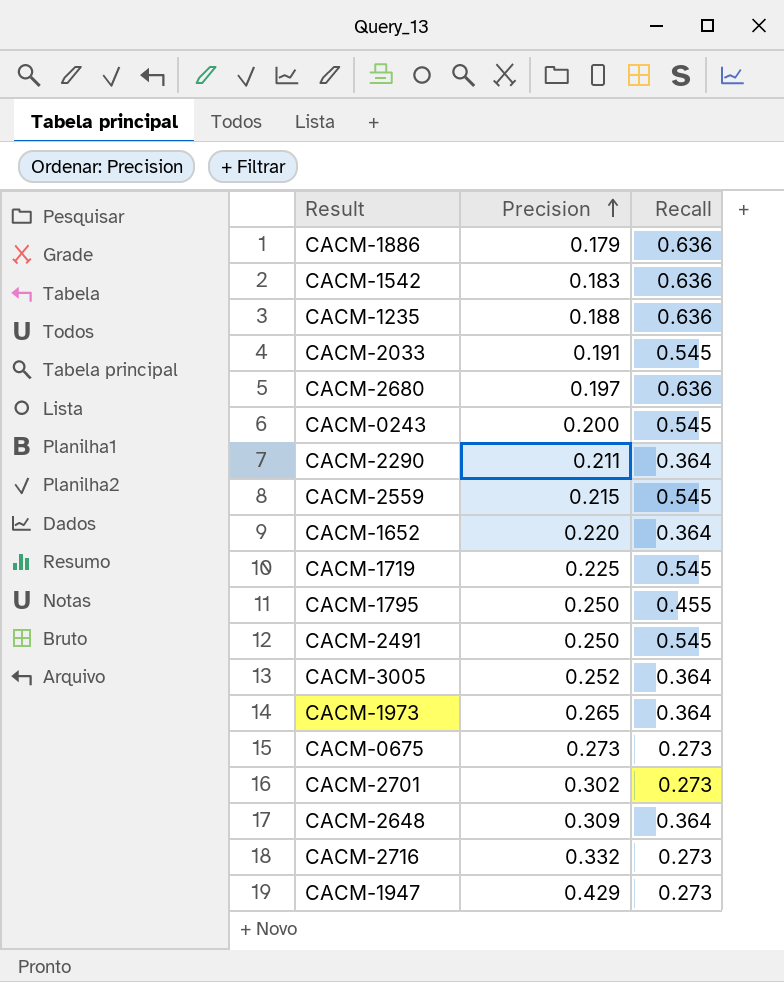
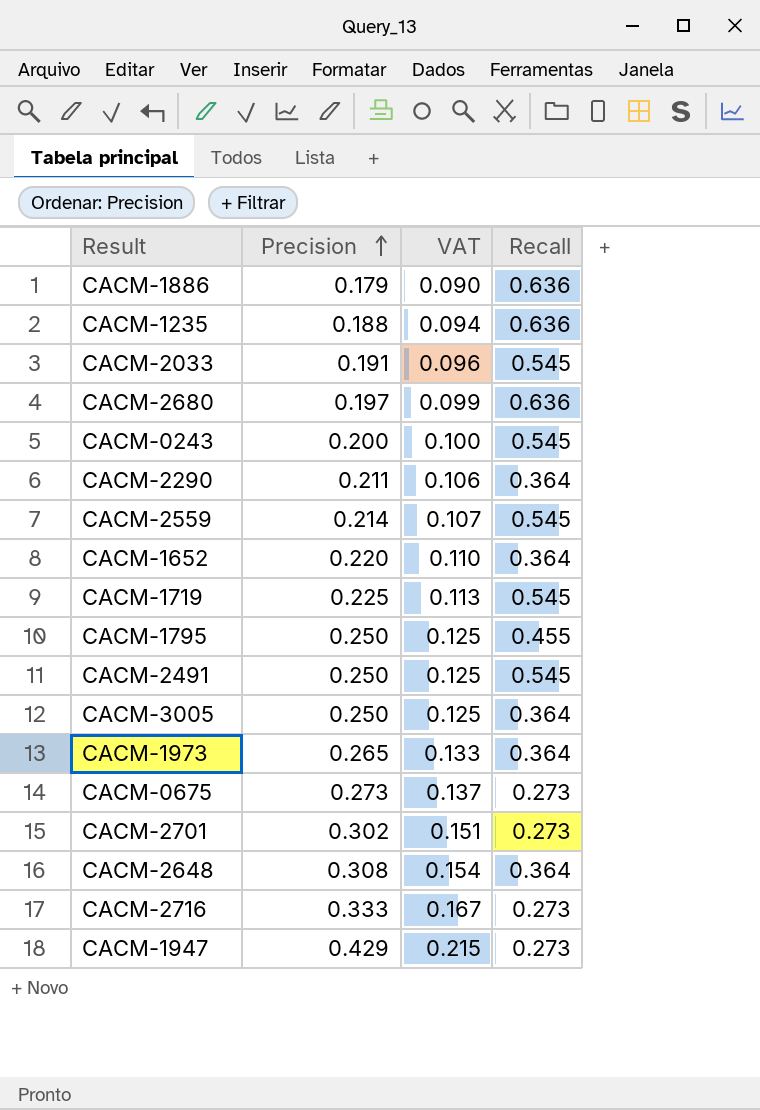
column VAT | formula: none -> [Precision] * 0.5
row CACM-1542: 0.183 | 0.636 -> none
CACM-2559 | Precision: 0.215 -> 0.214
CACM-3005 | Precision: 0.252 -> 0.250
CACM-2648 | Precision: 0.309 -> 0.308
CACM-2716 | Precision: 0.332 -> 0.333

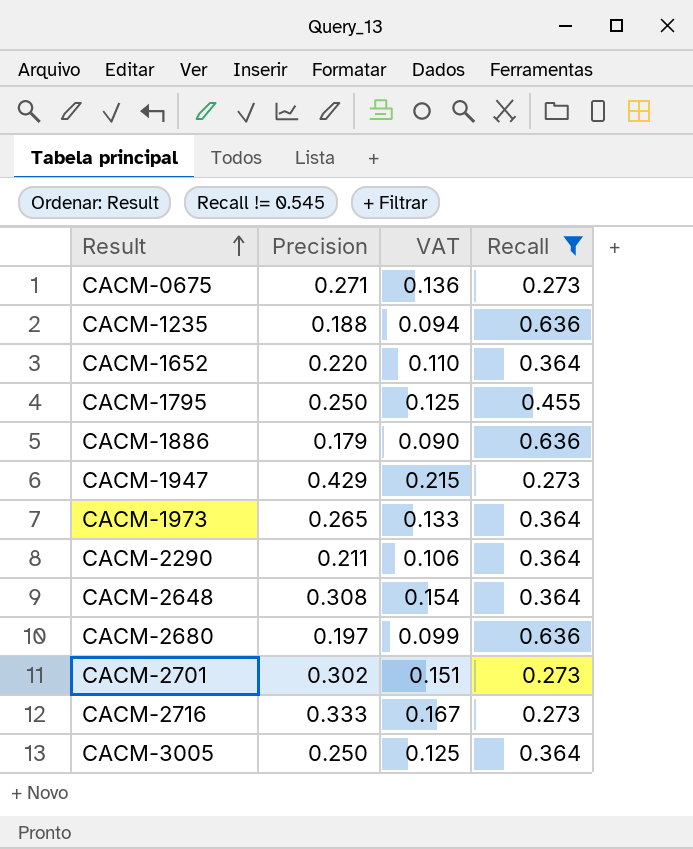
filter: none -> Recall != 0.545
row order: Precision ascending -> Result ascending
CACM-0675 | Precision: 0.273 -> 0.271
CACM-0675 | VAT: 0.137 -> 0.136

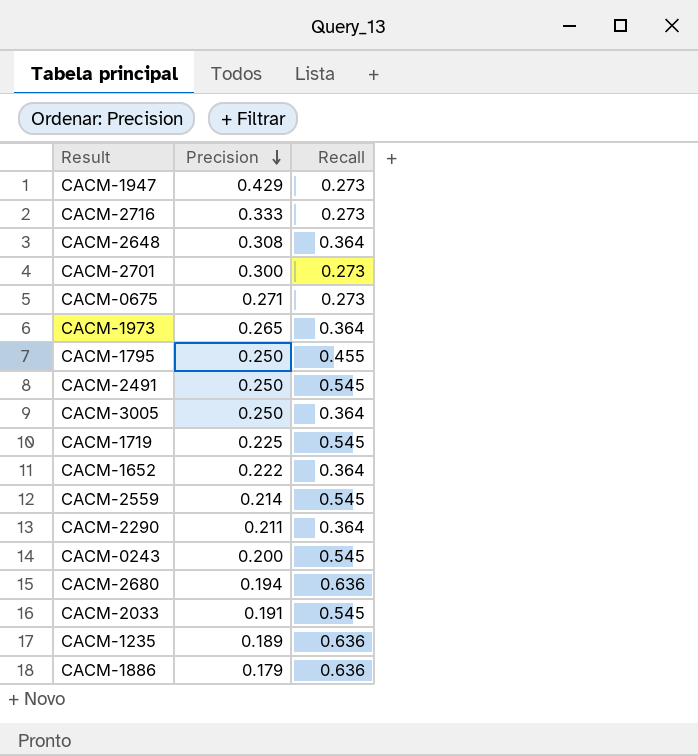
filter: Recall != 0.545 -> none
row order: Result ascending -> Precision descending
column VAT | formula: [Precision] * 0.5 -> none
CACM-2701 | Precision: 0.302 -> 0.300
CACM-1652 | Precision: 0.220 -> 0.222
CACM-2680 | Precision: 0.197 -> 0.194
CACM-1235 | Precision: 0.188 -> 0.189

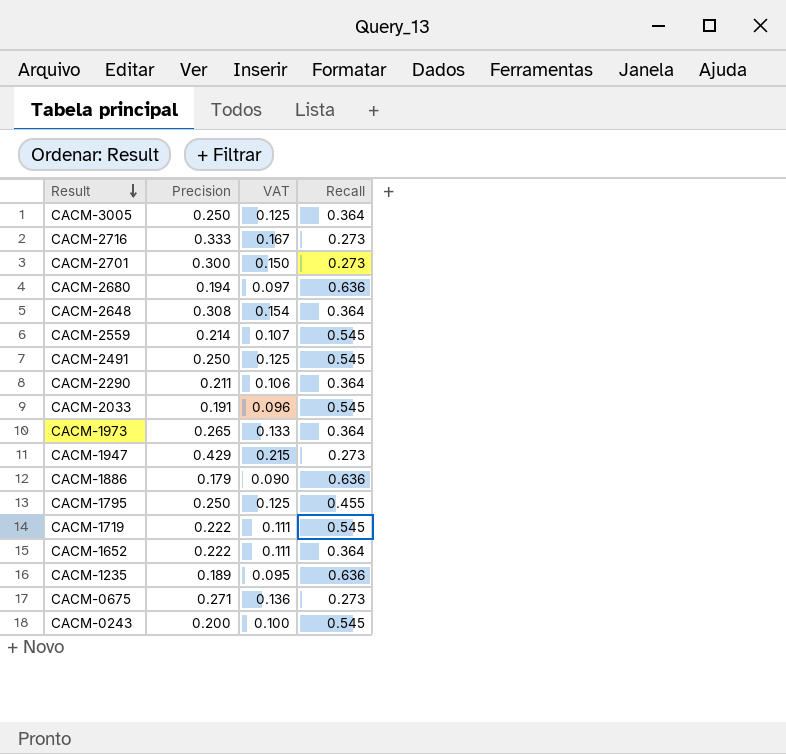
row order: Precision descending -> Result descending
column VAT | formula: none -> [Precision] * 0.5
CACM-1719 | Precision: 0.225 -> 0.222

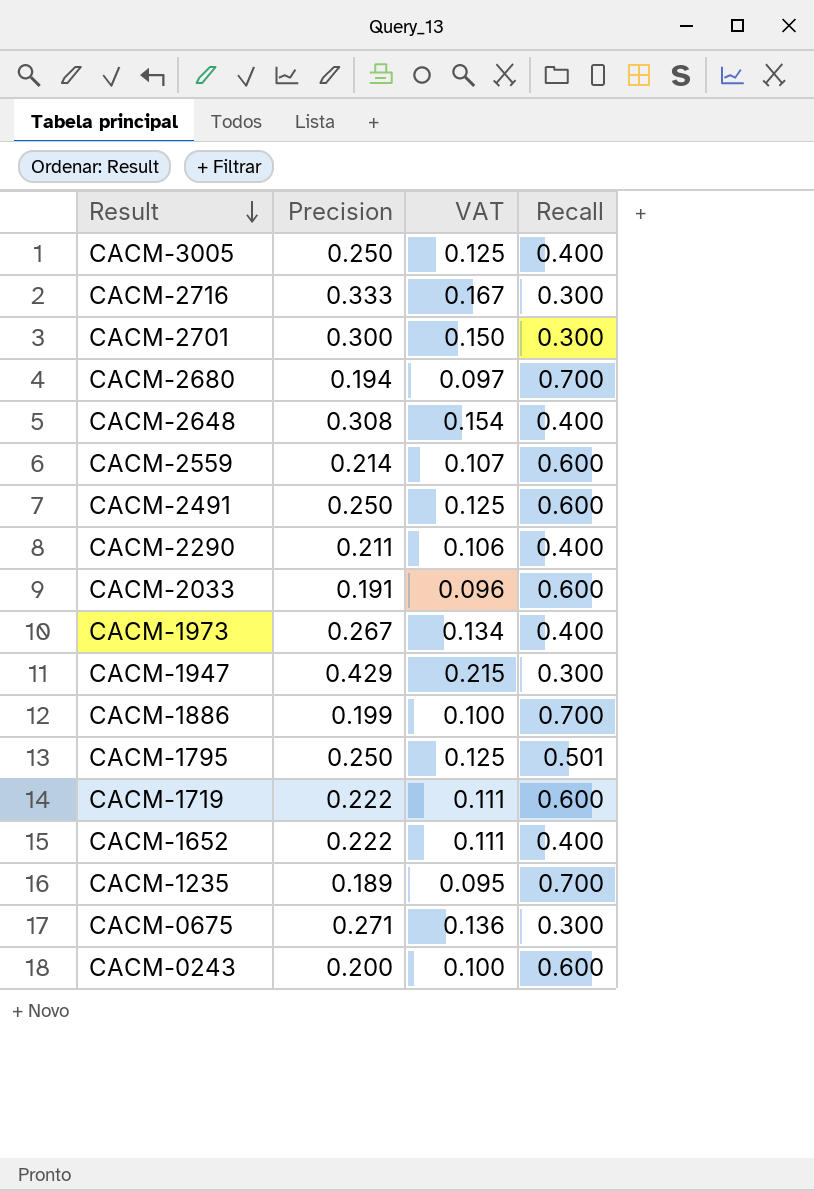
CACM-3005 | Recall: 0.364 -> 0.400
CACM-2716 | Recall: 0.273 -> 0.300
CACM-2701 | Recall: 0.273 -> 0.300
CACM-2680 | Recall: 0.636 -> 0.700
CACM-2648 | Recall: 0.364 -> 0.400
CACM-2559 | Recall: 0.545 -> 0.600
CACM-2491 | Recall: 0.545 -> 0.600
CACM-2290 | Recall: 0.364 -> 0.400
CACM-2033 | Recall: 0.545 -> 0.600
CACM-1973 | Precision: 0.265 -> 0.267
CACM-1973 | VAT: 0.133 -> 0.134
CACM-1973 | Recall: 0.364 -> 0.400
CACM-1947 | Recall: 0.273 -> 0.300
CACM-1886 | Precision: 0.179 -> 0.199
CACM-1886 | VAT: 0.090 -> 0.100
CACM-1886 | Recall: 0.636 -> 0.700
CACM-1795 | Recall: 0.455 -> 0.501
CACM-1719 | Recall: 0.545 -> 0.600
CACM-1652 | Recall: 0.364 -> 0.400
CACM-1235 | Recall: 0.636 -> 0.700
CACM-0675 | Recall: 0.273 -> 0.300
CACM-0243 | Recall: 0.545 -> 0.600

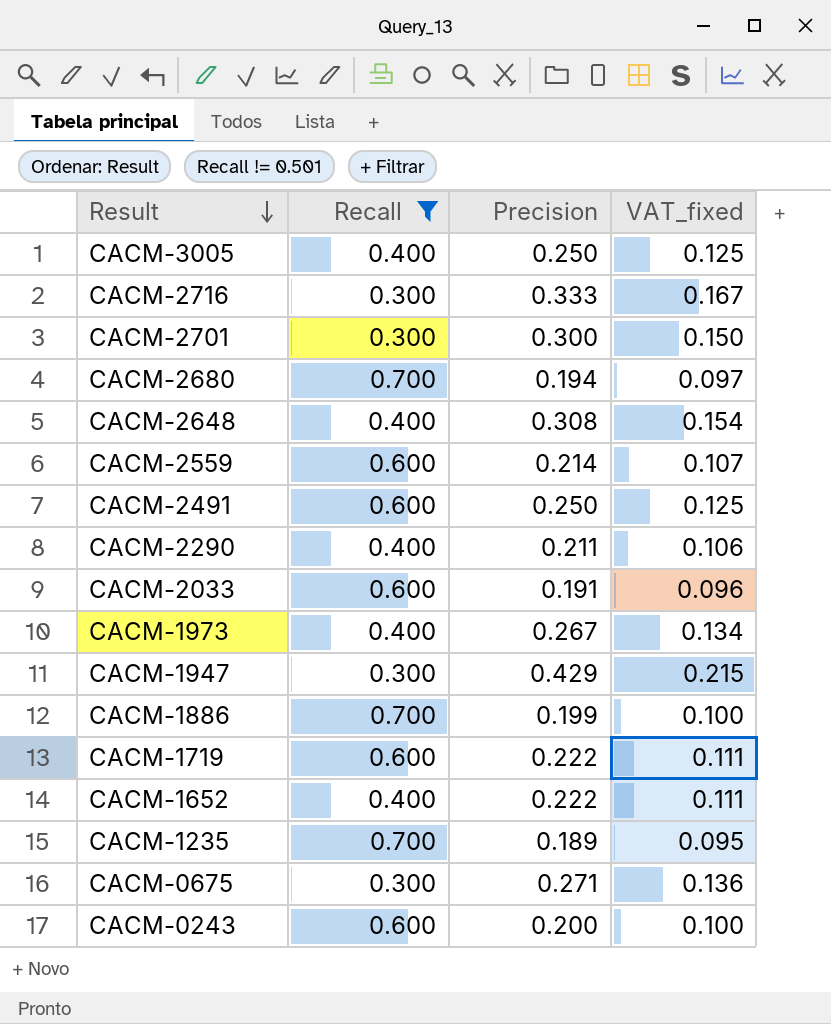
filter: none -> Recall != 0.501
column Recall | position: 4 -> 2
column name: VAT -> VAT_fixed

